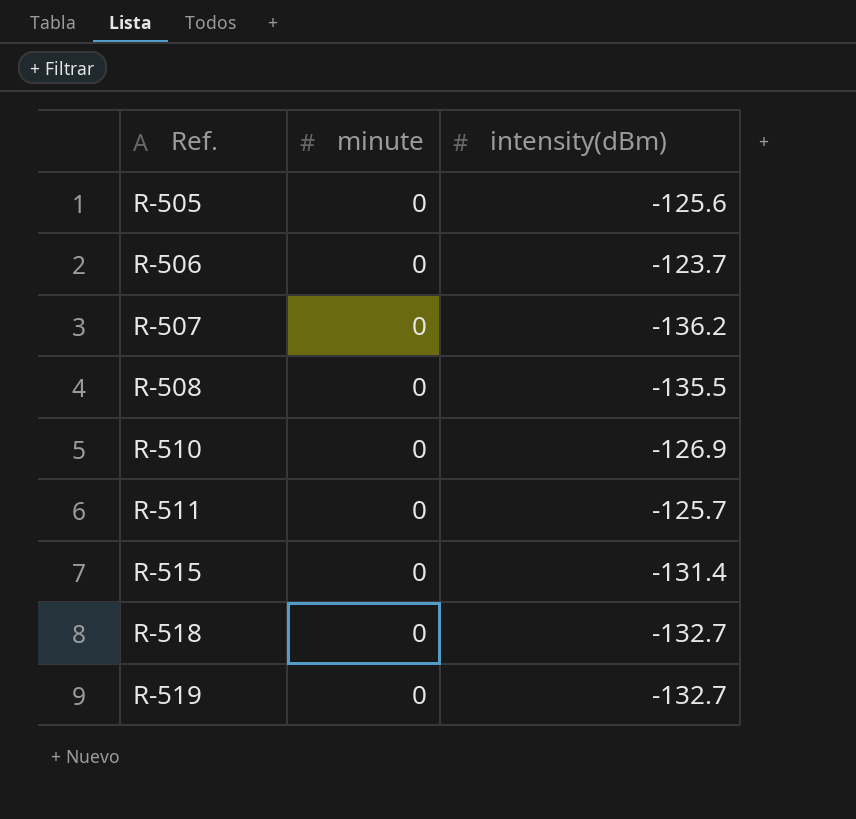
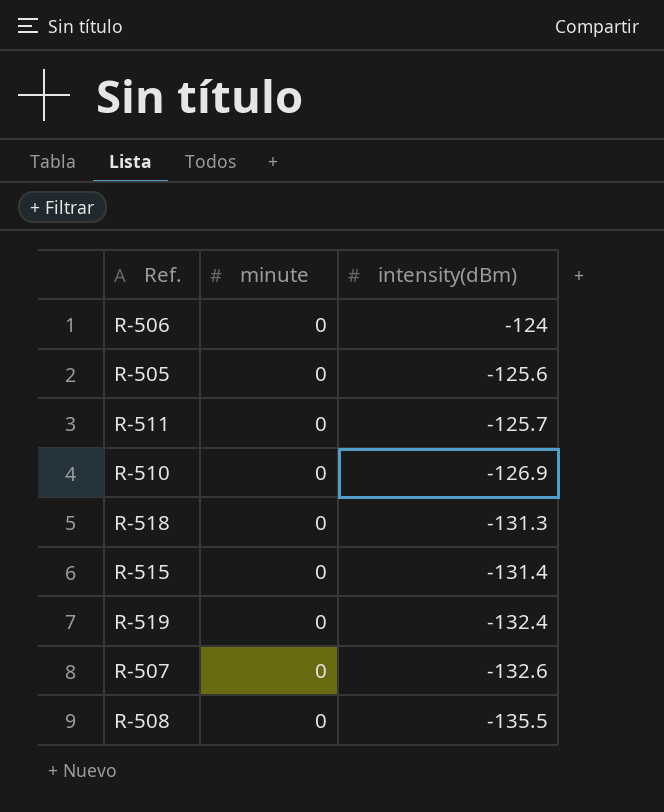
row order: Ref. ascending -> intensity(dBm) descending
R-506 | intensity(dBm): -123.7 -> -124
R-518 | intensity(dBm): -132.7 -> -131.3
R-519 | intensity(dBm): -132.7 -> -132.4
R-507 | intensity(dBm): -136.2 -> -132.6

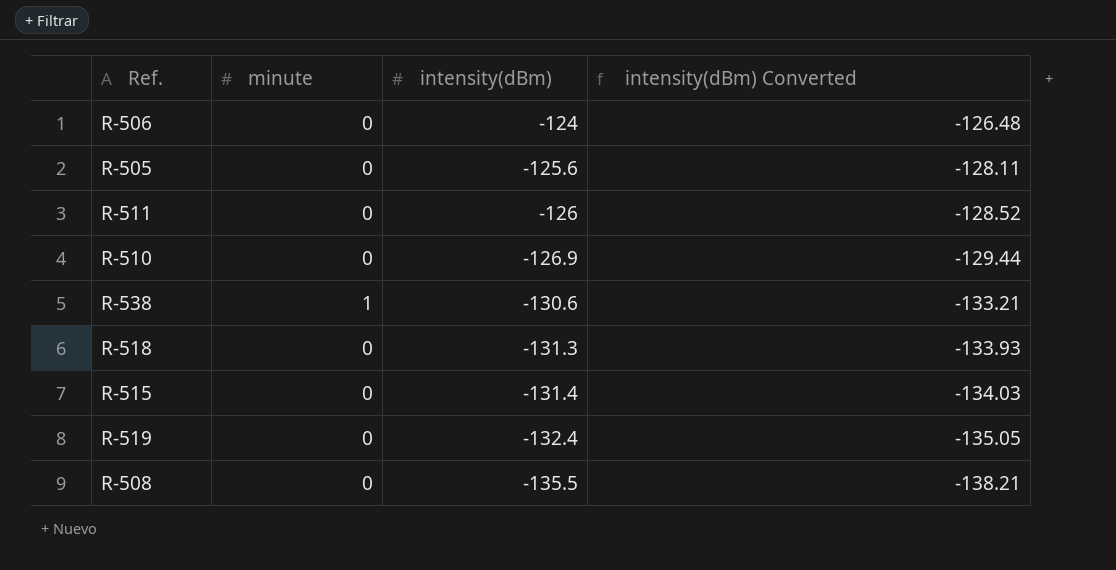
column intensity(dBm) Converted | formula: none -> [intensity(dBm)] * 1.02
row R-507: 0 | -132.6 -> none
R-511 | intensity(dBm): -125.7 -> -126
row R-538: none -> 1 | -130.6 | -133.21

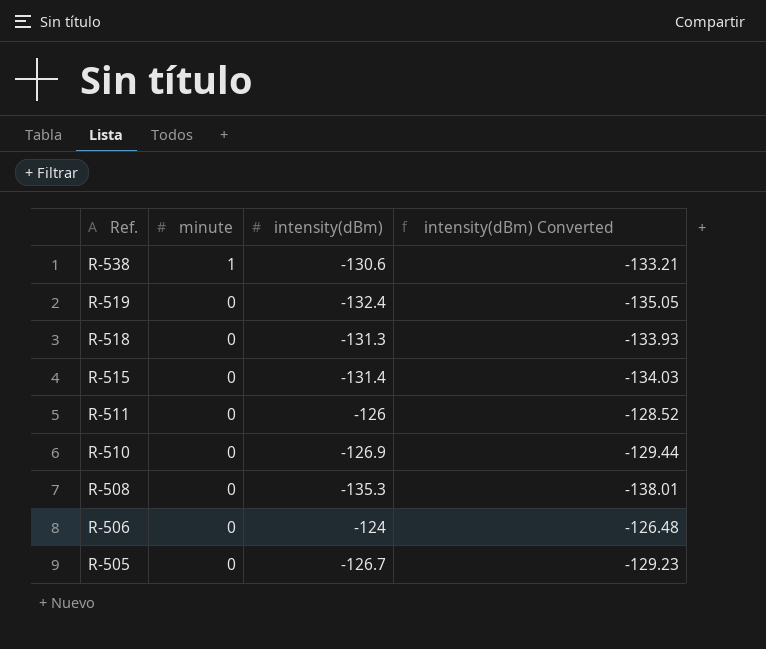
row order: intensity(dBm) descending -> Ref. descending
R-508 | intensity(dBm): -135.5 -> -135.3
R-508 | intensity(dBm) Converted: -138.21 -> -138.01
R-505 | intensity(dBm): -125.6 -> -126.7
R-505 | intensity(dBm) Converted: -128.11 -> -129.23

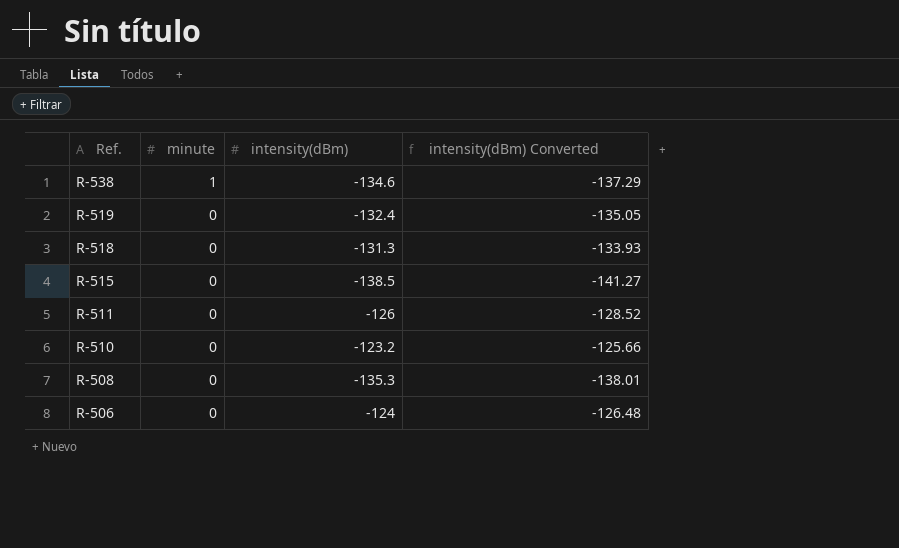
row R-505: 0 | -126.7 | -129.23 -> none
R-538 | intensity(dBm): -130.6 -> -134.6
R-538 | intensity(dBm) Converted: -133.21 -> -137.29
R-515 | intensity(dBm): -131.4 -> -138.5
R-515 | intensity(dBm) Converted: -134.03 -> -141.27
R-510 | intensity(dBm): -126.9 -> -123.2
R-510 | intensity(dBm) Converted: -129.44 -> -125.66

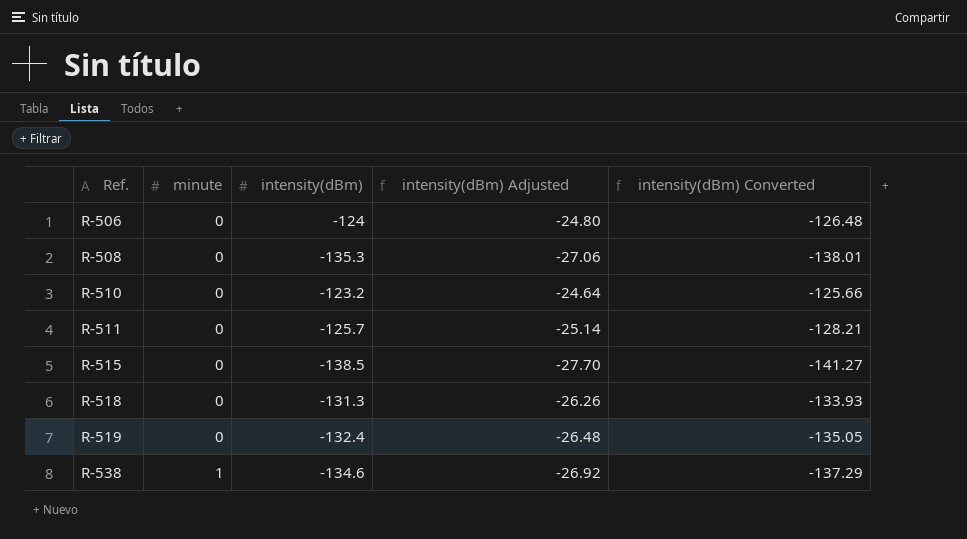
row order: Ref. descending -> Ref. ascending
column intensity(dBm) Adjusted | formula: none -> [intensity(dBm)] * 0.2
R-511 | intensity(dBm): -126 -> -125.7
R-511 | intensity(dBm) Converted: -128.52 -> -128.21

